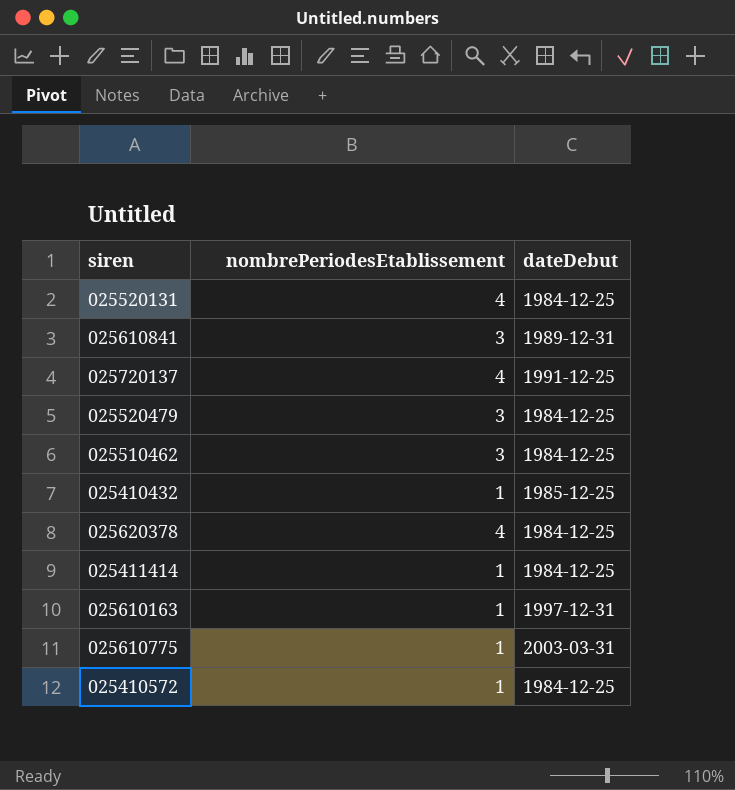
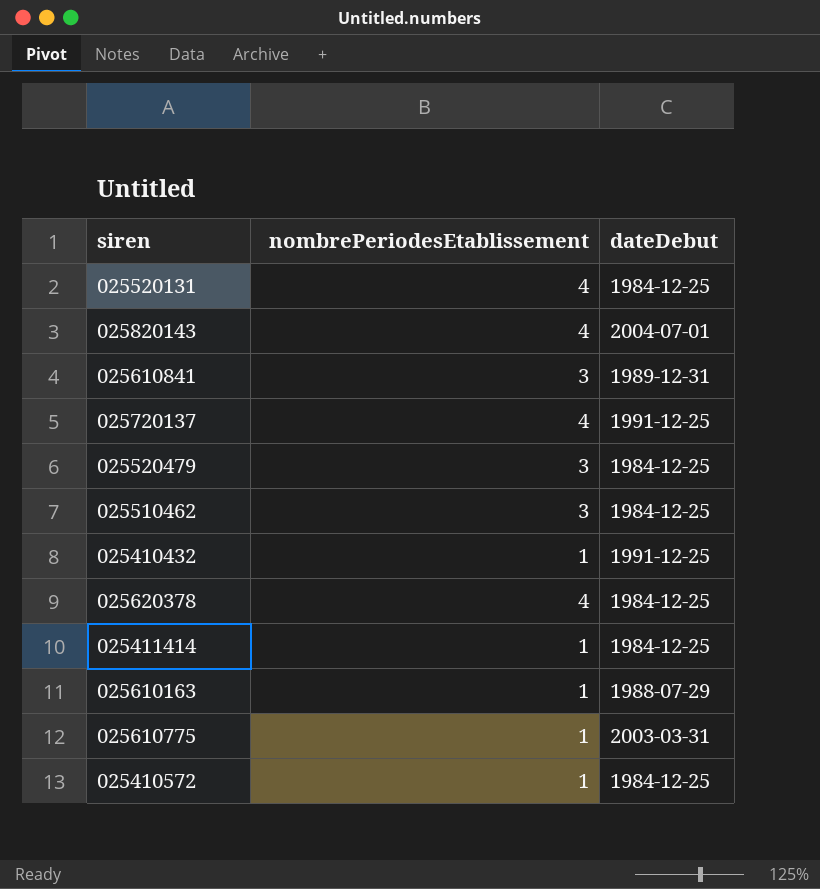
row 025820143: none -> 4 | 2004-07-01
025410432 | dateDebut: 1985-12-25 -> 1991-12-25
025610163 | dateDebut: 1997-12-31 -> 1988-07-29

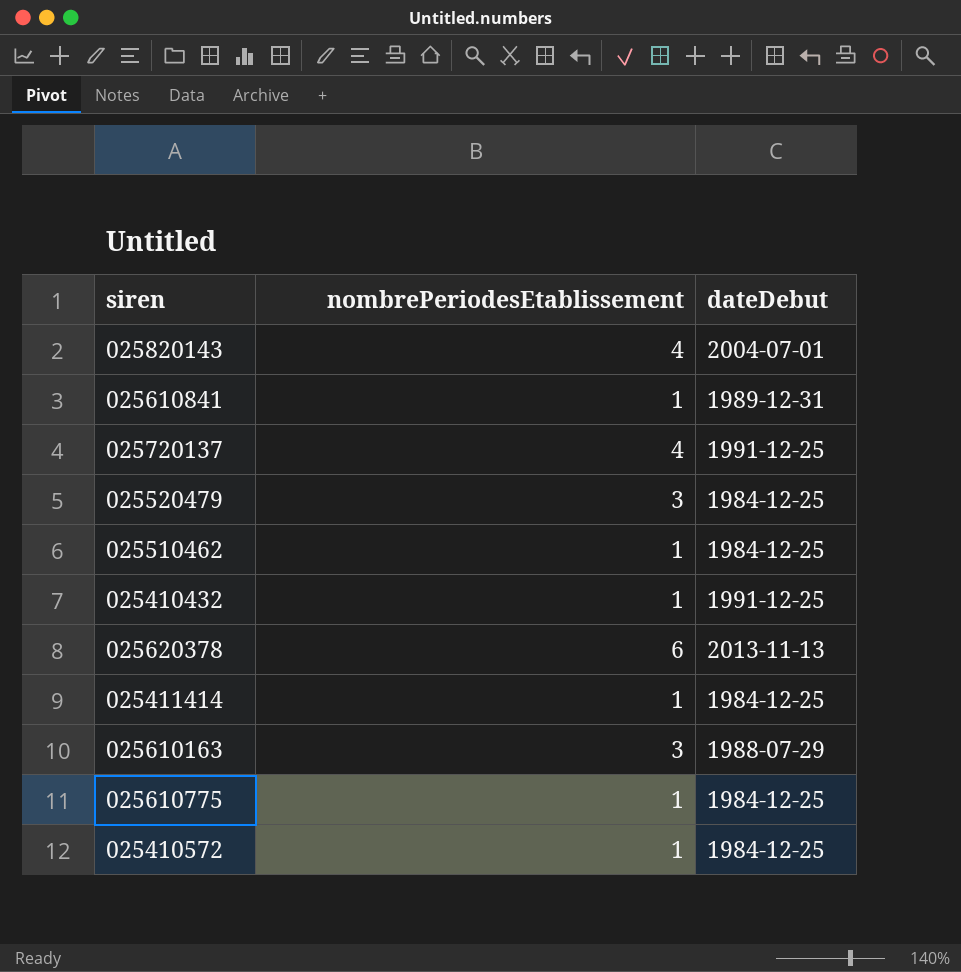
row 025520131: 4 | 1984-12-25 -> none
025610841 | nombrePeriodesEtablissement: 3 -> 1
025510462 | nombrePeriodesEtablissement: 3 -> 1
025620378 | nombrePeriodesEtablissement: 4 -> 6
025620378 | dateDebut: 1984-12-25 -> 2013-11-13
025610163 | nombrePeriodesEtablissement: 1 -> 3
025610775 | dateDebut: 2003-03-31 -> 1984-12-25

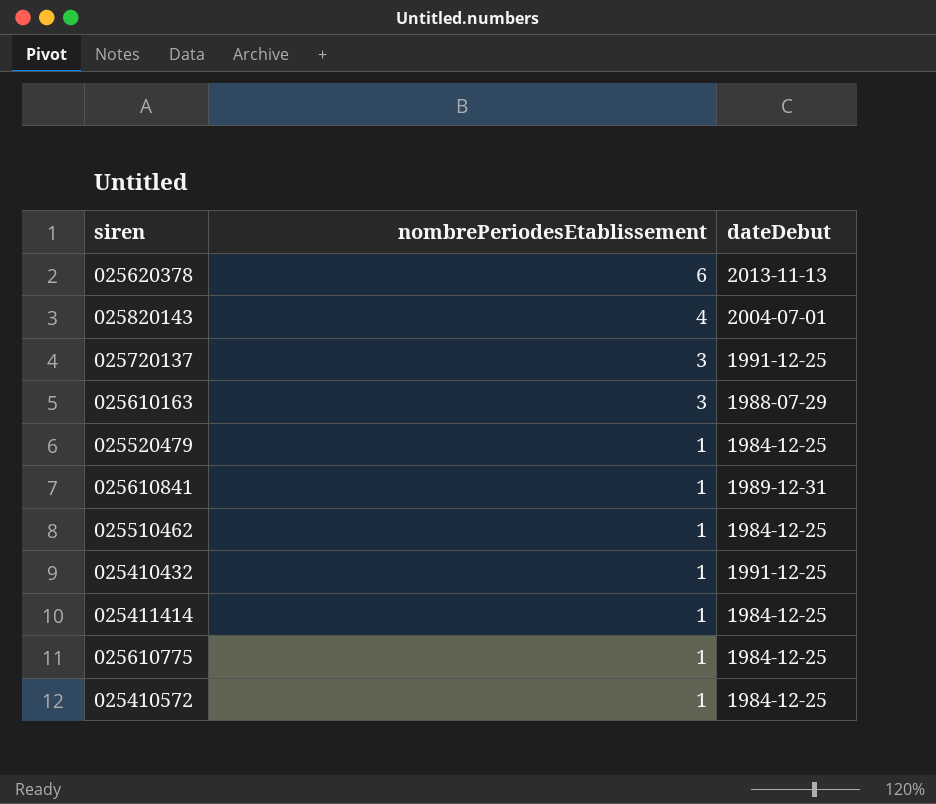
row order: none -> nombrePeriodesEtablissement descending
025720137 | nombrePeriodesEtablissement: 4 -> 3
025520479 | nombrePeriodesEtablissement: 3 -> 1

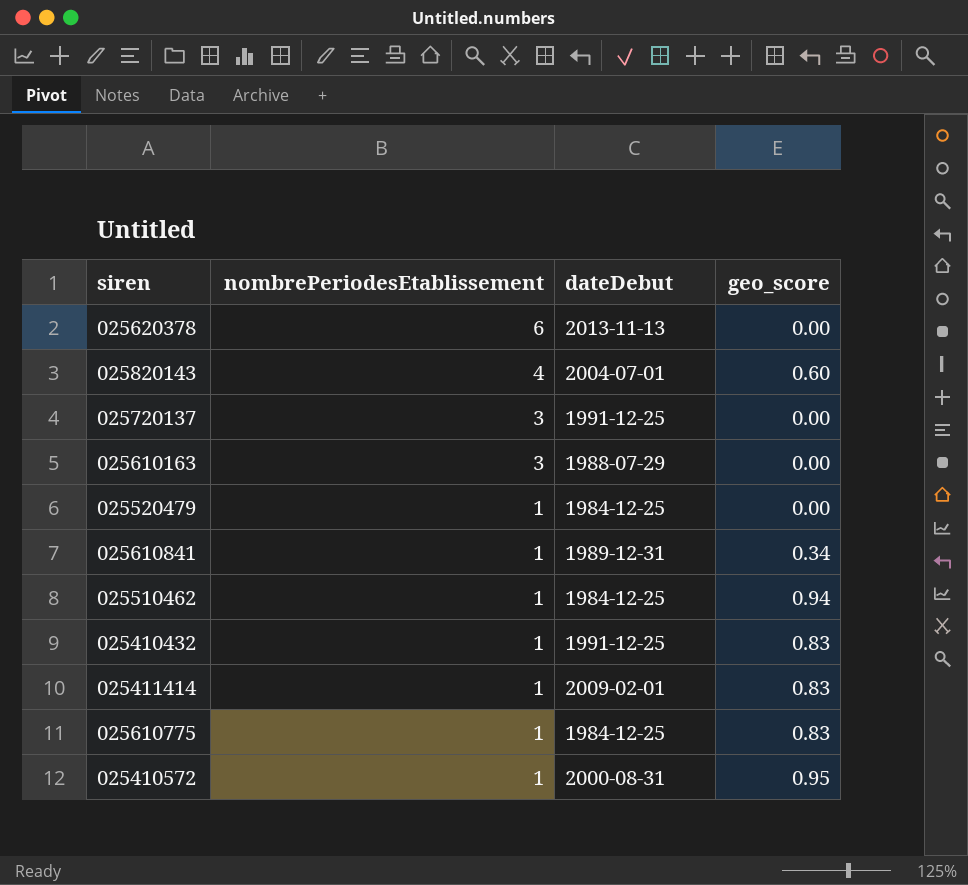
column geo_score | position: none -> 4
025411414 | dateDebut: 1984-12-25 -> 2009-02-01
025410572 | dateDebut: 1984-12-25 -> 2000-08-31

